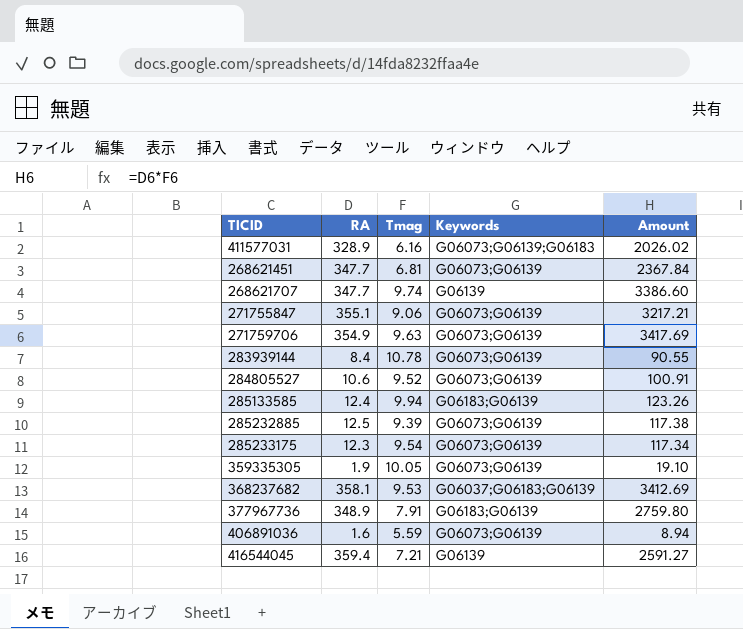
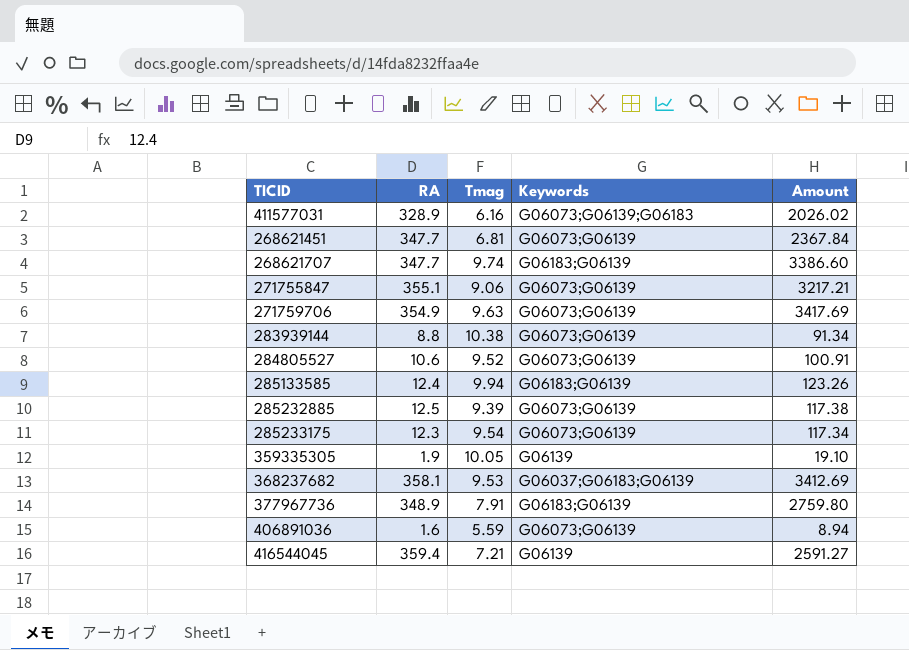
268621707 | Keywords: G06139 -> G06183;G06139
283939144 | RA: 8.4 -> 8.8
283939144 | Tmag: 10.78 -> 10.38
283939144 | Amount: 90.55 -> 91.34
359335305 | Keywords: G06073;G06139 -> G06139

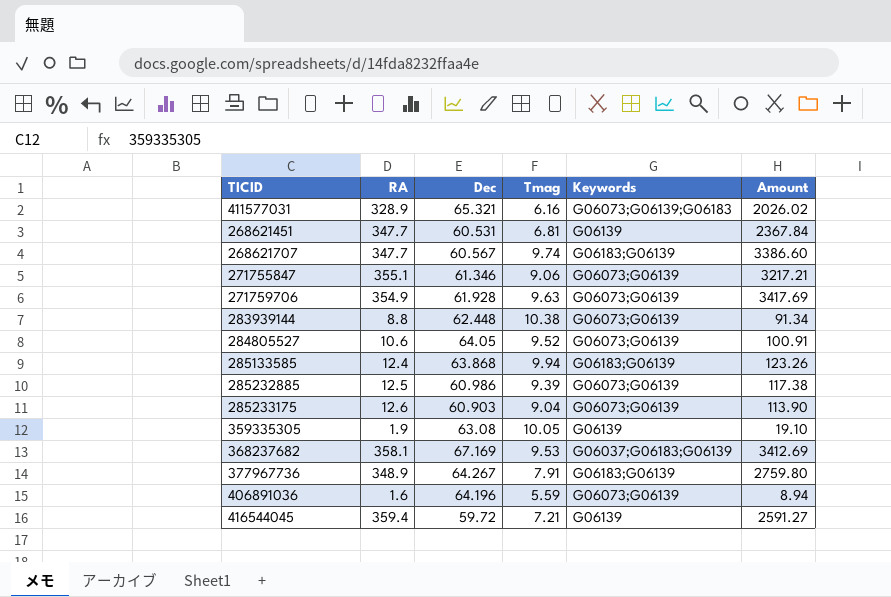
column Dec | position: none -> 3
268621451 | Keywords: G06073;G06139 -> G06139
285233175 | RA: 12.3 -> 12.6
285233175 | Tmag: 9.54 -> 9.04
285233175 | Amount: 117.34 -> 113.90

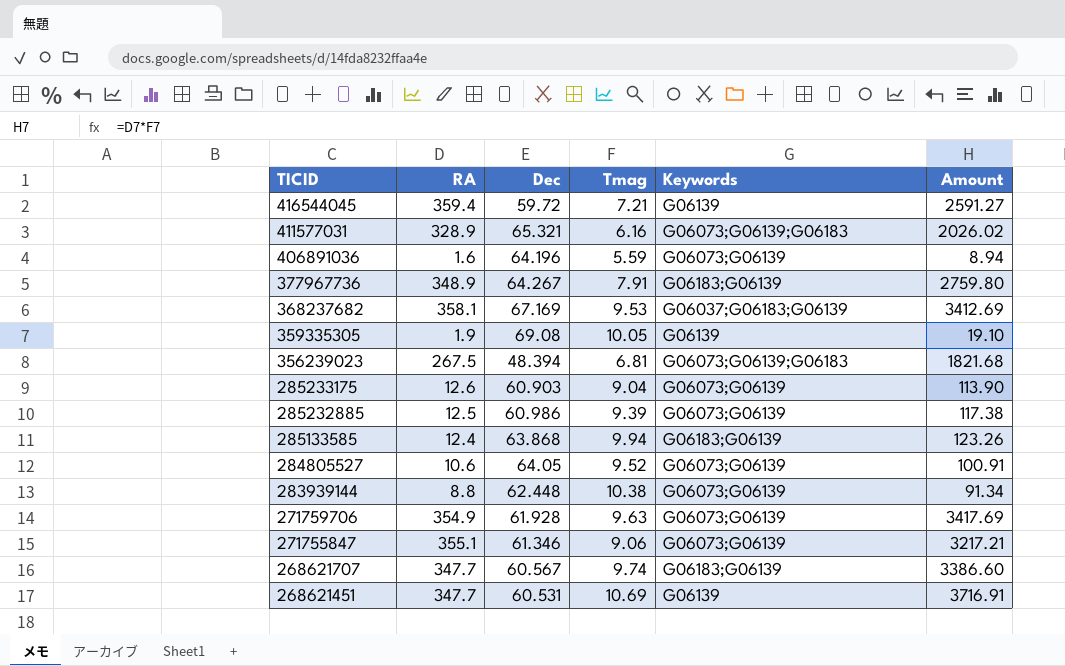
row order: none -> TICID descending
359335305 | Dec: 63.08 -> 69.08
row 356239023: none -> 267.5 | 48.394 | 6.81 | G06073;G06139;G06183 | 1821.68
268621451 | Tmag: 6.81 -> 10.69
268621451 | Amount: 2367.84 -> 3716.91

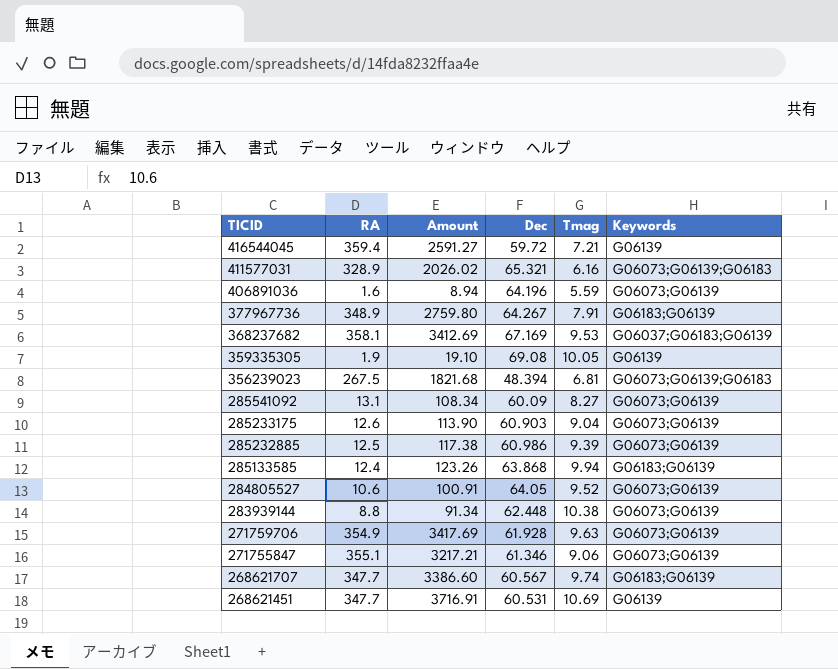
column Amount | position: 6 -> 3
row 285541092: none -> 13.1 | 108.34 | 60.09 | 8.27 | G06073;G06139

